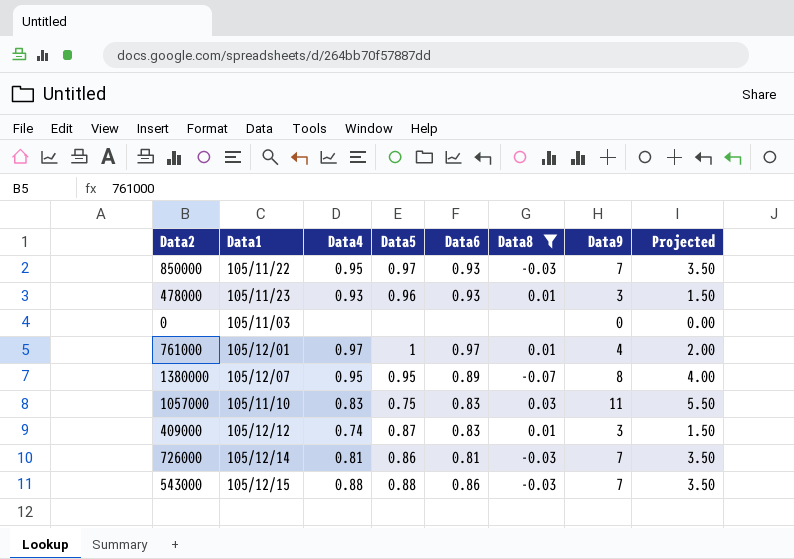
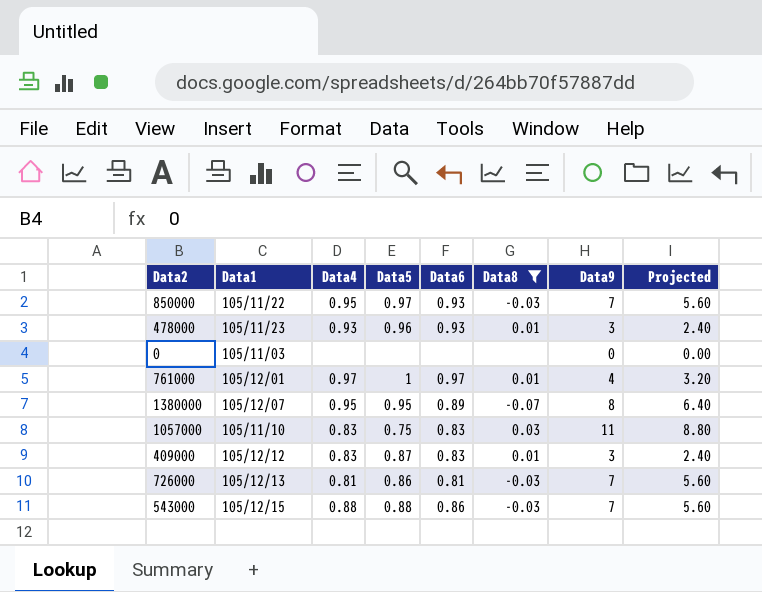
column Projected | formula: [Data9] * 0.5 -> [Data9] * 0.8
409000 | Data4: 0.74 -> 0.83
726000 | Data1: 105/12/14 -> 105/12/13

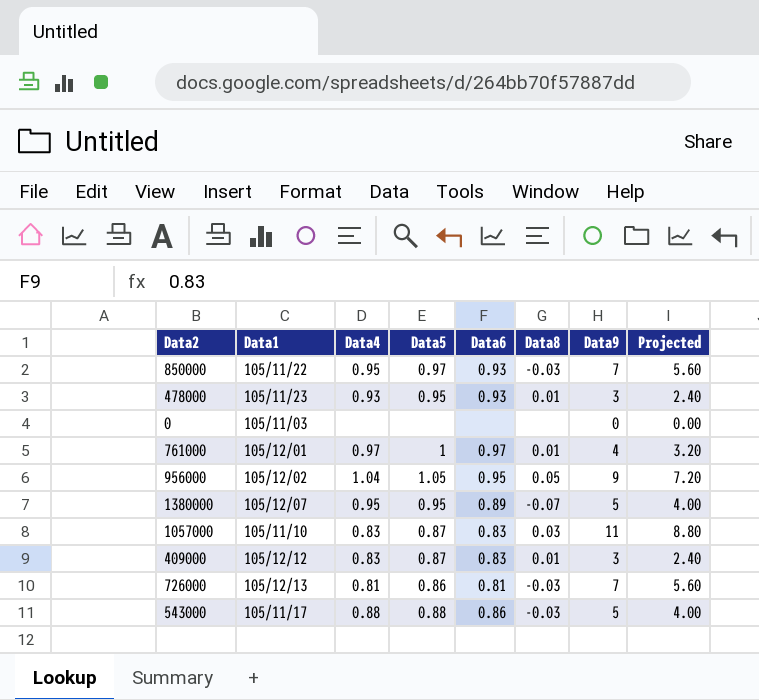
filter: Data8 != 0.05 -> none
478000 | Data5: 0.96 -> 0.95
1380000 | Data9: 8 -> 5
1380000 | Projected: 6.40 -> 4.00
1057000 | Data5: 0.75 -> 0.87
543000 | Data1: 105/12/15 -> 105/11/17
543000 | Data9: 7 -> 5
543000 | Projected: 5.60 -> 4.00

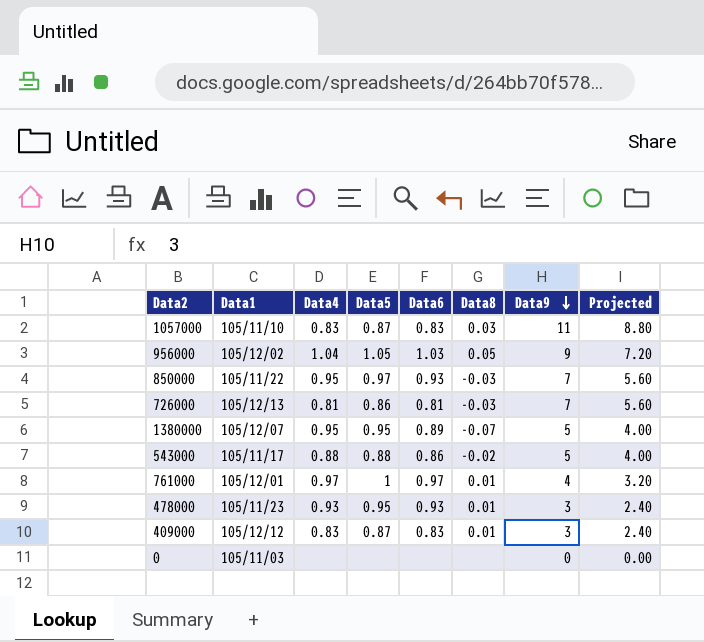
row order: none -> Data9 descending
956000 | Data6: 0.95 -> 1.03
543000 | Data8: -0.03 -> -0.02

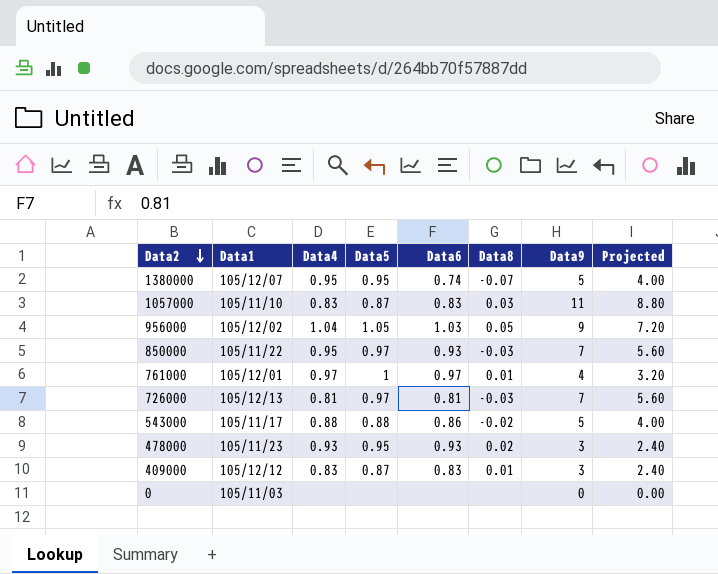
row order: Data9 descending -> Data2 descending
1380000 | Data6: 0.89 -> 0.74
726000 | Data5: 0.86 -> 0.97
478000 | Data8: 0.01 -> 0.02

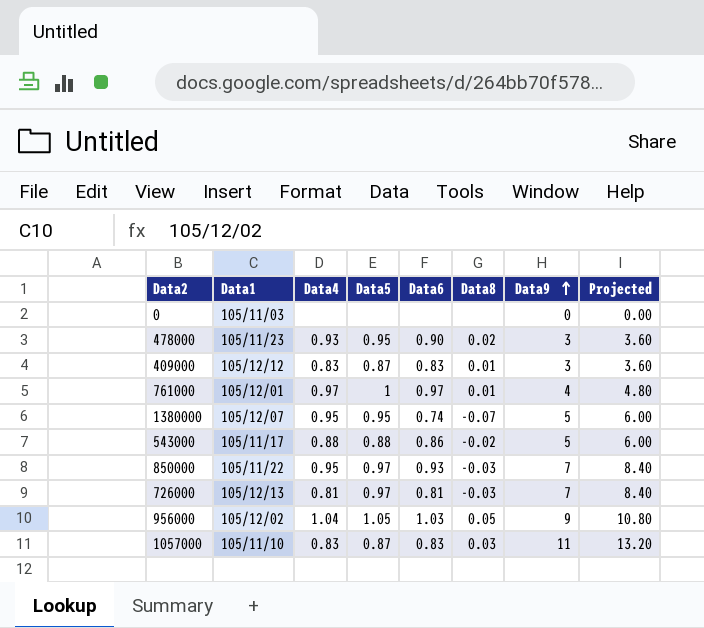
row order: Data2 descending -> Data9 ascending
column Projected | formula: [Data9] * 0.8 -> [Data9] * 1.2
478000 | Data6: 0.93 -> 0.90

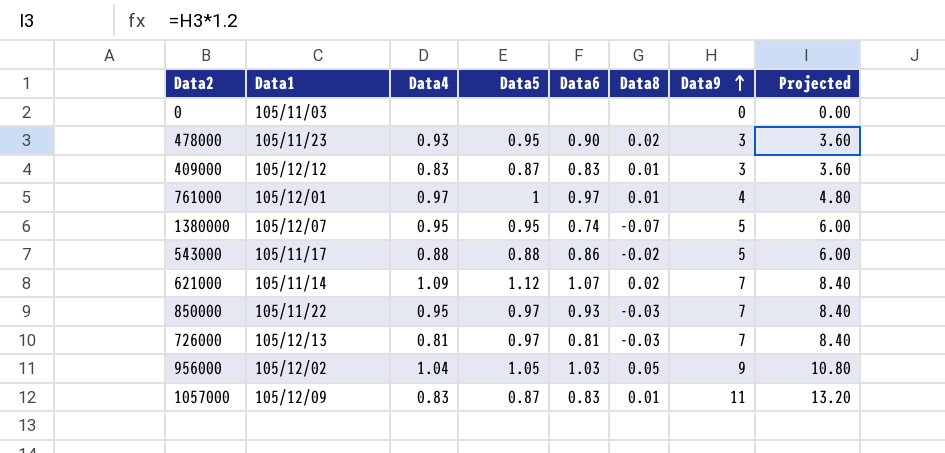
row 621000: none -> 105/11/14 | 1.09 | 1.12 | 1.07 | 0.02 | 7 | 8.40
1057000 | Data1: 105/11/10 -> 105/12/09
1057000 | Data8: 0.03 -> 0.01

